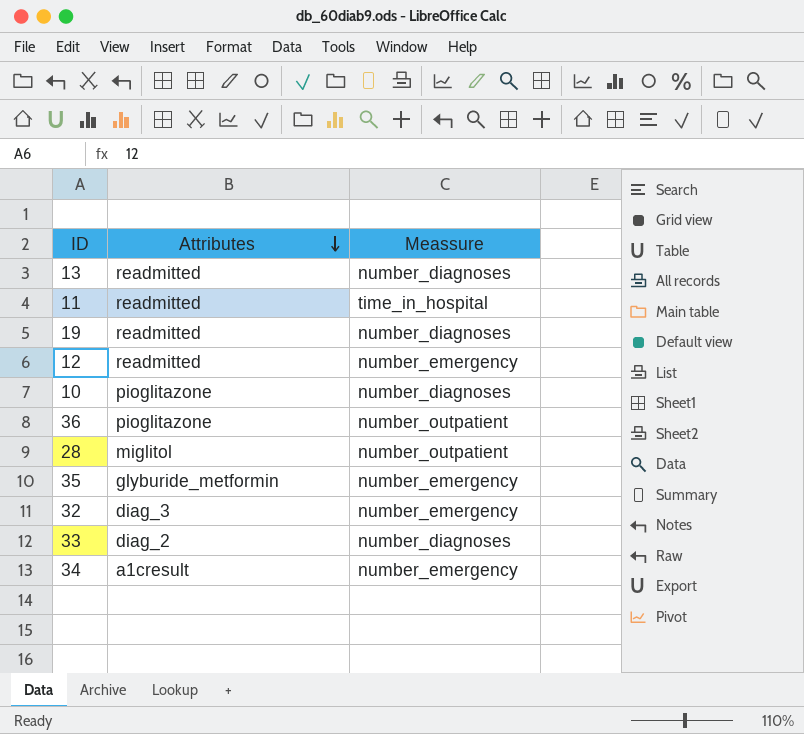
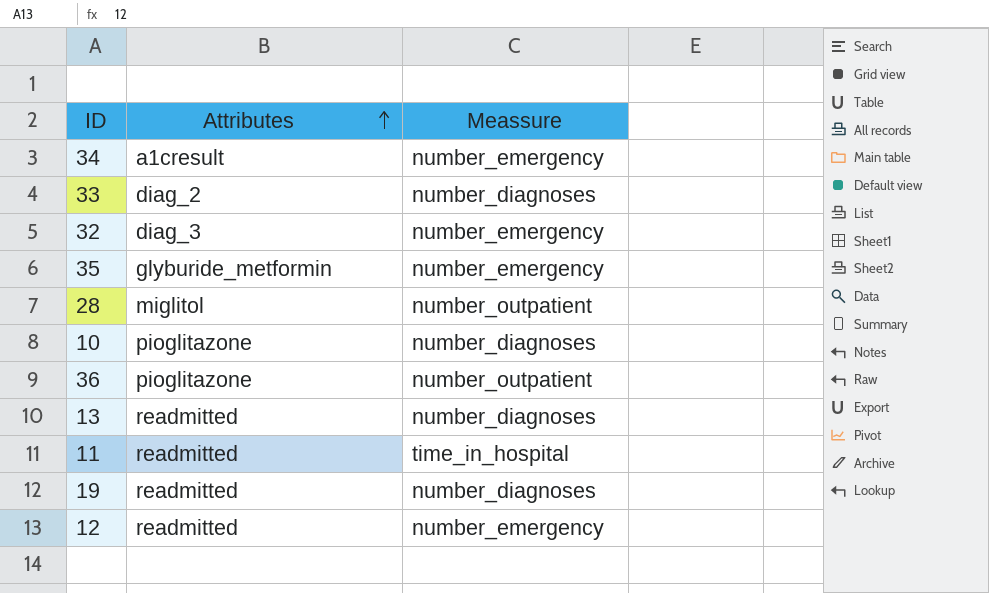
row order: Attributes descending -> Attributes ascending

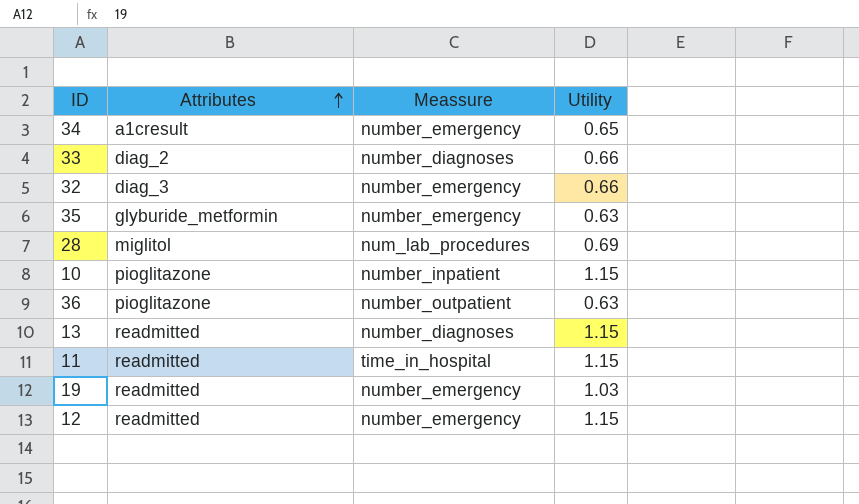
column Utility | position: none -> 4
28 | Meassure: number_outpatient -> num_lab_procedures
10 | Meassure: number_diagnoses -> number_inpatient
19 | Meassure: number_diagnoses -> number_emergency

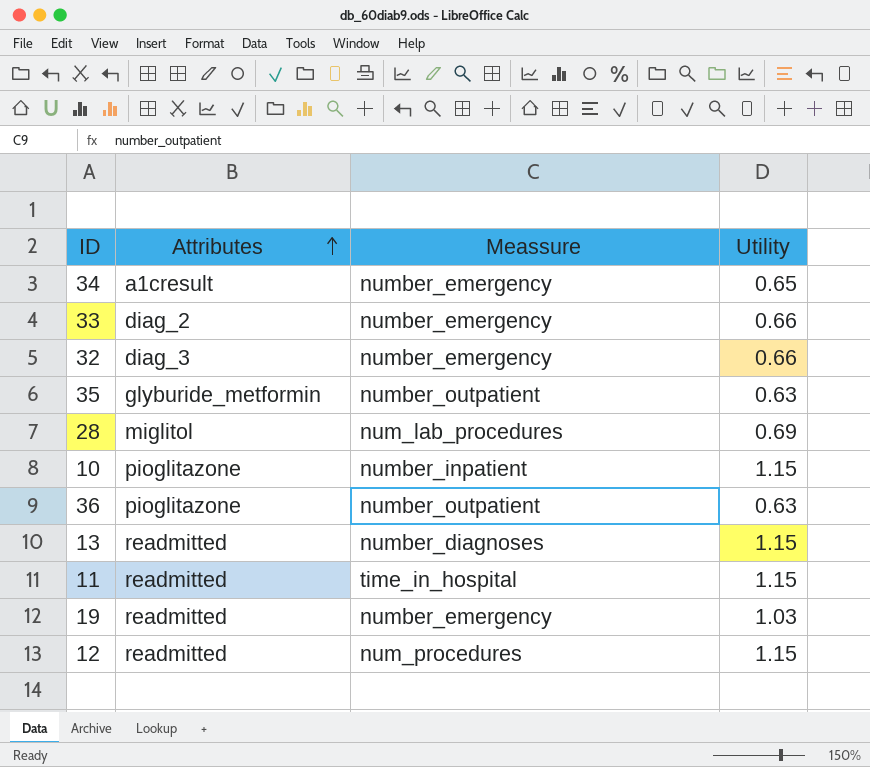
33 | Meassure: number_diagnoses -> number_emergency
35 | Meassure: number_emergency -> number_outpatient
12 | Meassure: number_emergency -> num_procedures

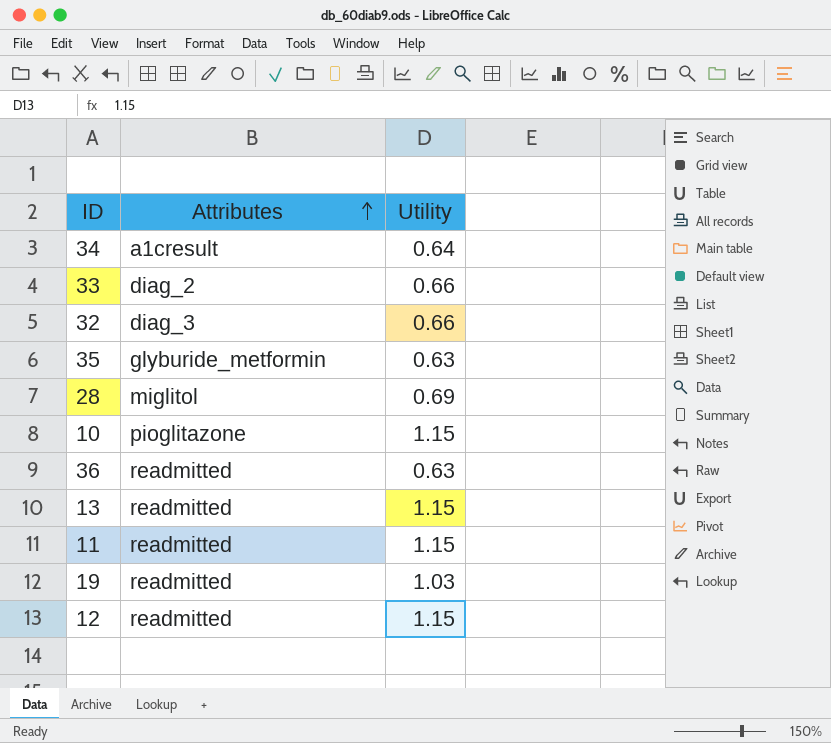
column Meassure | position: 3 -> none
34 | Utility: 0.65 -> 0.64
36 | Attributes: pioglitazone -> readmitted

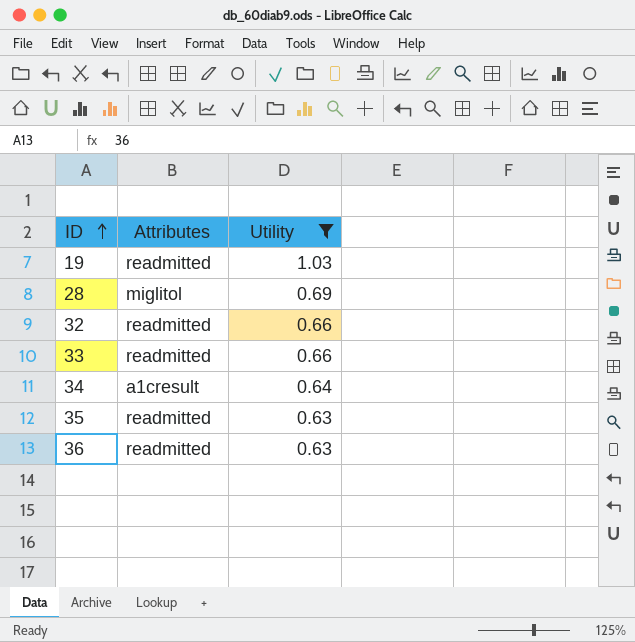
filter: none -> Utility != 1.15
row order: Attributes ascending -> ID ascending
32 | Attributes: diag_3 -> readmitted
33 | Attributes: diag_2 -> readmitted
35 | Attributes: glyburide_metformin -> readmitted

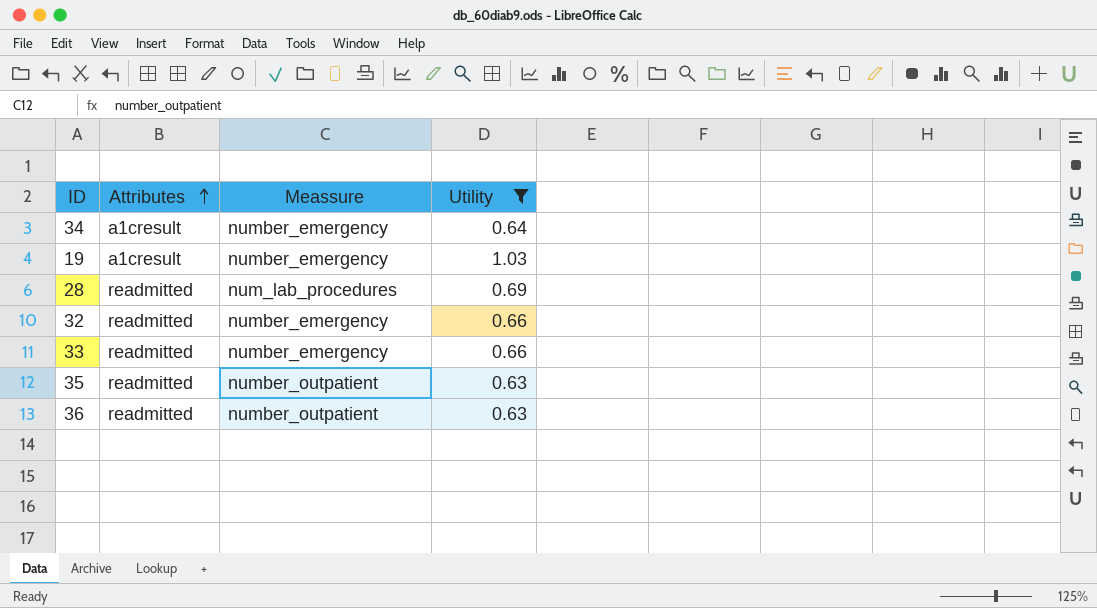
row order: ID ascending -> Attributes ascending
column Meassure | position: none -> 3
19 | Attributes: readmitted -> a1cresult
28 | Attributes: miglitol -> readmitted

